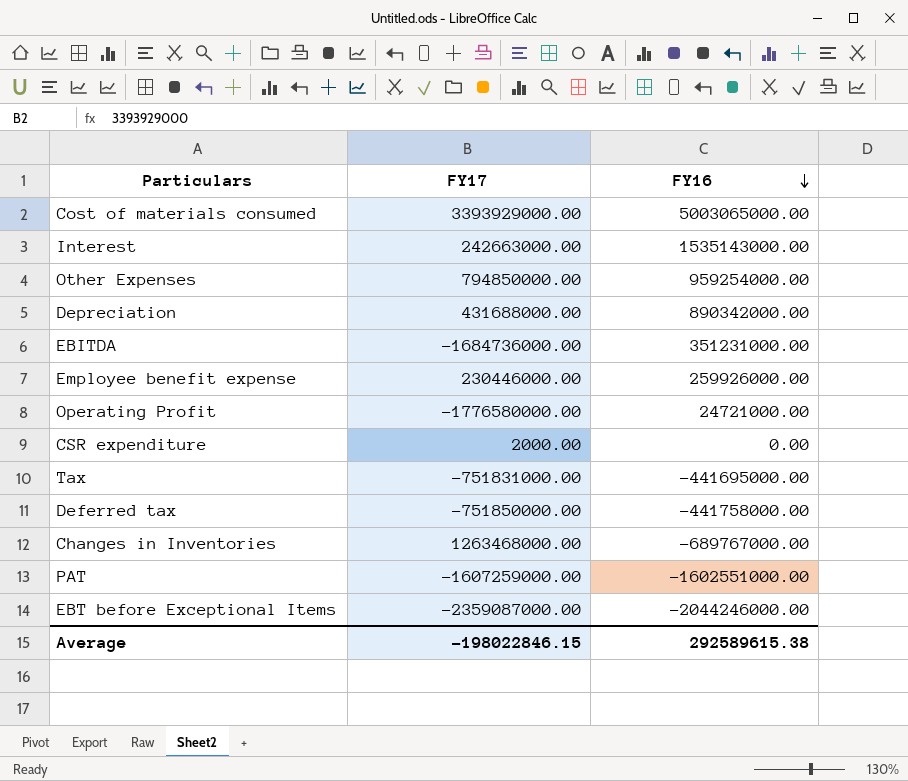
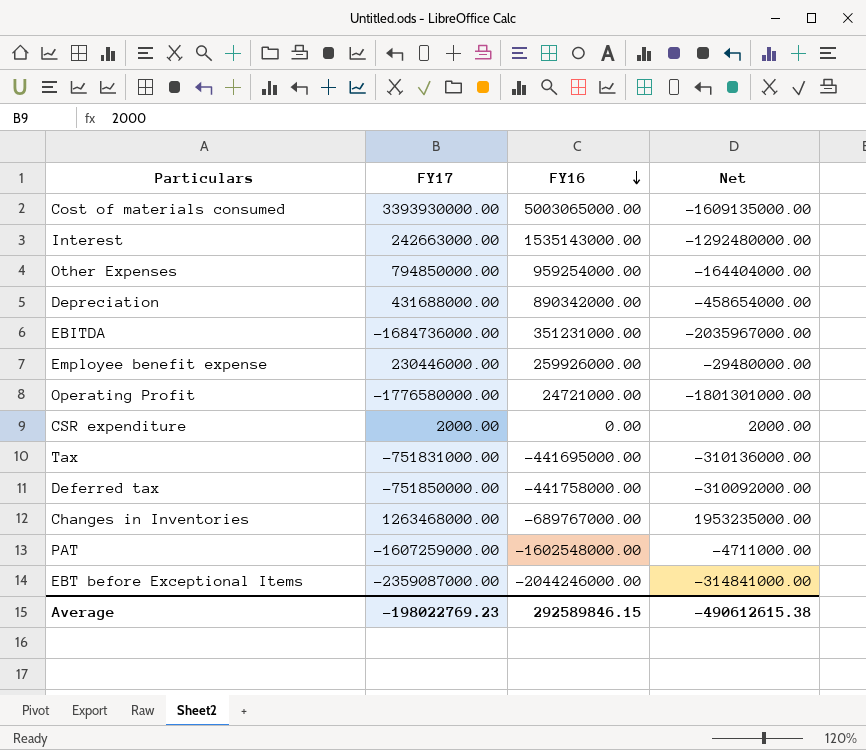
column Net | formula: none -> [FY17] - [FY16]
Cost of materials consumed | FY17: 3393929000.00 -> 3393930000.00
PAT | FY16: -1602551000.00 -> -1602548000.00
Average | FY17: -198022846.15 -> -198022769.23
Average | FY16: 292589615.38 -> 292589846.15

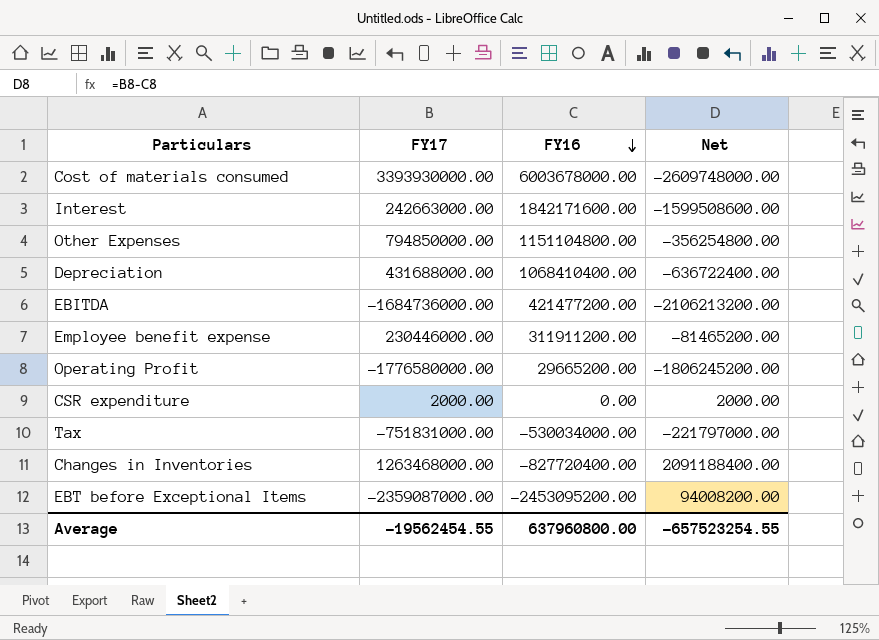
row Deferred tax: -751850000.00 | -441758000.00 | -310092000.00 -> none
row PAT: -1607259000.00 | -1602548000.00 | -4711000.00 -> none
Cost of materials consumed | FY16: 5003065000.00 -> 6003678000.00
Cost of materials consumed | Net: -1609135000.00 -> -2609748000.00
Interest | FY16: 1535143000.00 -> 1842171600.00
Interest | Net: -1292480000.00 -> -1599508600.00
Other Expenses | FY16: 959254000.00 -> 1151104800.00
Other Expenses | Net: -164404000.00 -> -356254800.00
Depreciation | FY16: 890342000.00 -> 1068410400.00
Depreciation | Net: -458654000.00 -> -636722400.00
EBITDA | FY16: 351231000.00 -> 421477200.00
EBITDA | Net: -2035967000.00 -> -2106213200.00
Employee benefit expense | FY16: 259926000.00 -> 311911200.00
Employee benefit expense | Net: -29480000.00 -> -81465200.00
Operating Profit | FY16: 24721000.00 -> 29665200.00
Operating Profit | Net: -1801301000.00 -> -1806245200.00
Tax | FY16: -441695000.00 -> -530034000.00
Tax | Net: -310136000.00 -> -221797000.00
Changes in Inventories | FY16: -689767000.00 -> -827720400.00
Changes in Inventories | Net: 1953235000.00 -> 2091188400.00
EBT before Exceptional Items | FY16: -2044246000.00 -> -2453095200.00
EBT before Exceptional Items | Net: -314841000.00 -> 94008200.00
Average | FY17: -198022769.23 -> -19562454.55
Average | FY16: 292589846.15 -> 637960800.00
Average | Net: -490612615.38 -> -657523254.55

